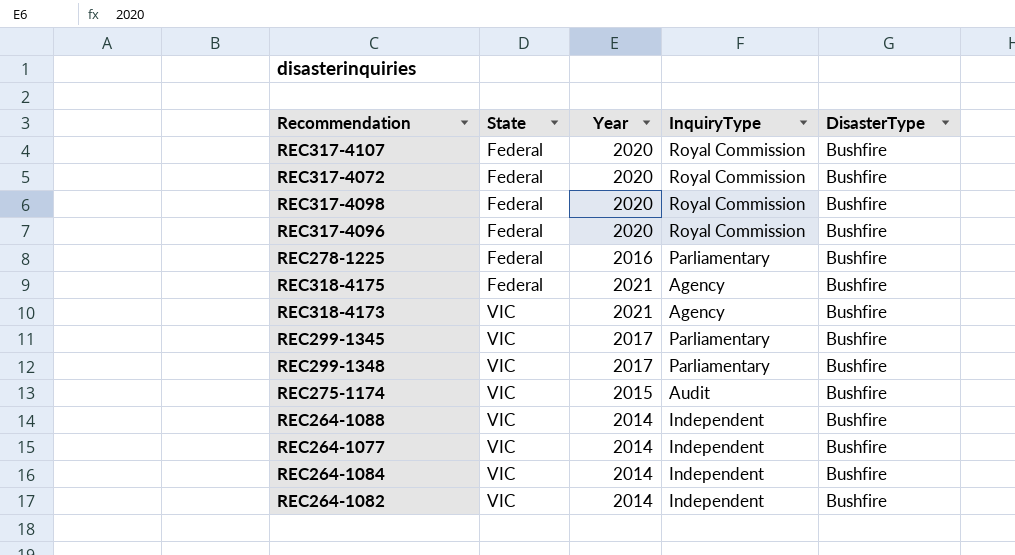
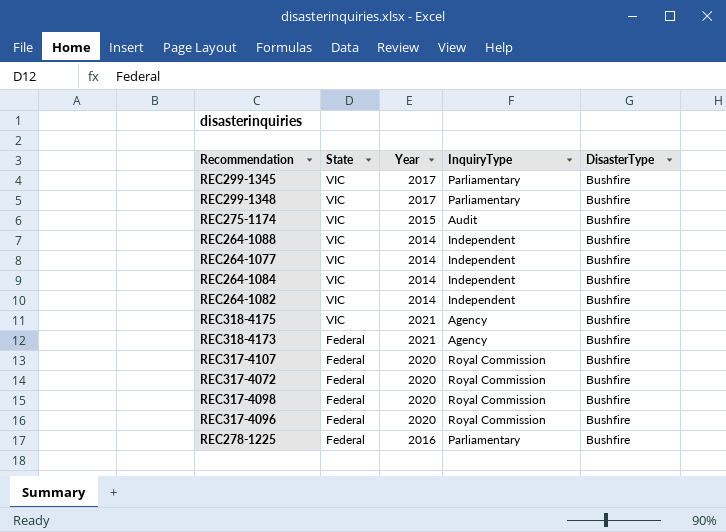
row order: State ascending -> State descending
REC318-4175 | State: Federal -> VIC
REC318-4173 | State: VIC -> Federal

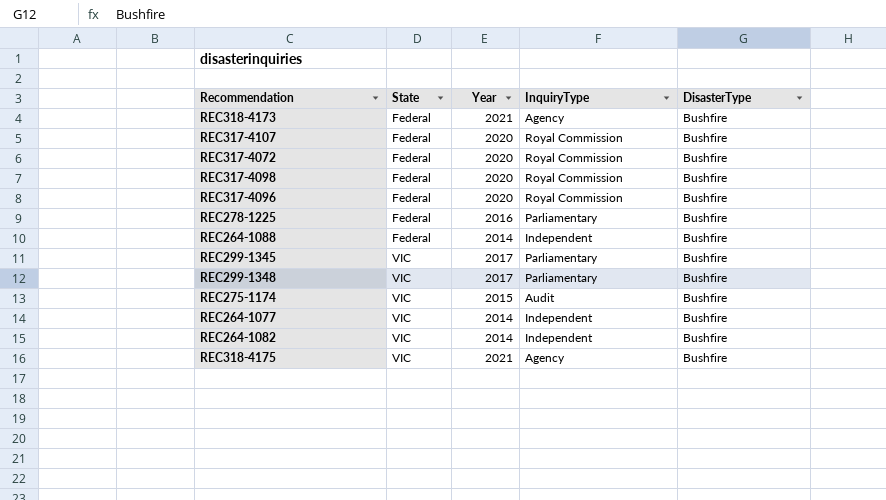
row order: State descending -> State ascending
row REC264-1084: VIC | 2014 | Independent | Bushfire -> none
REC264-1088 | State: VIC -> Federal

